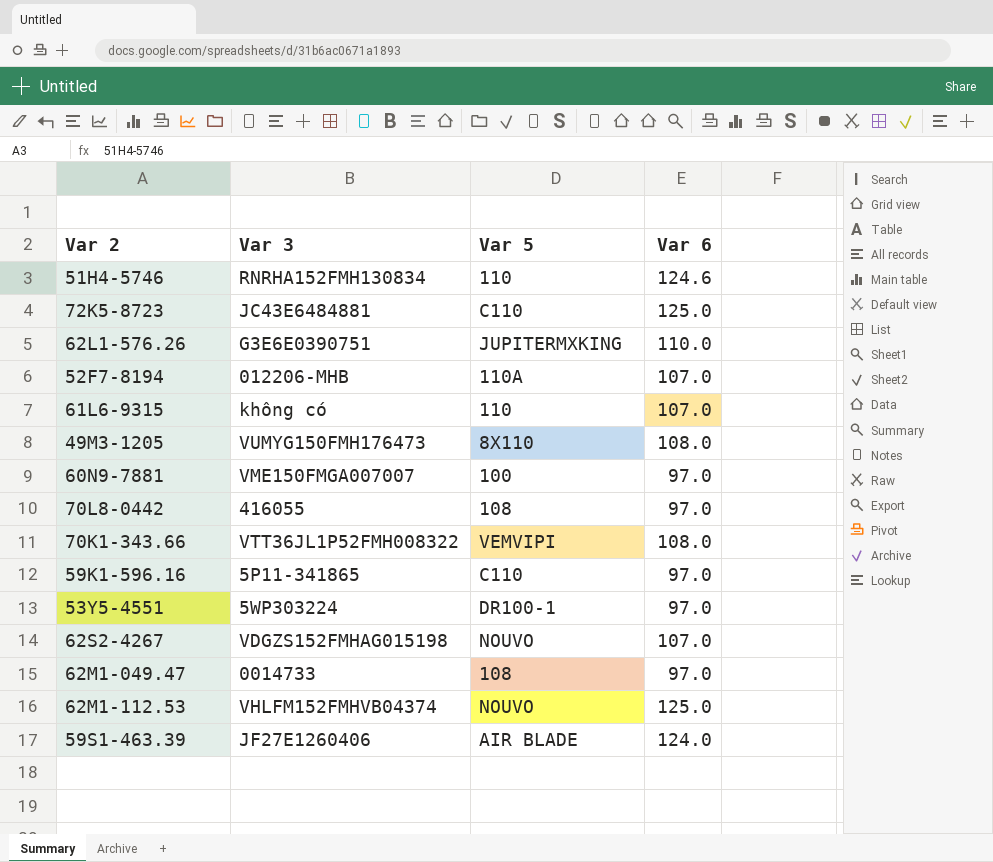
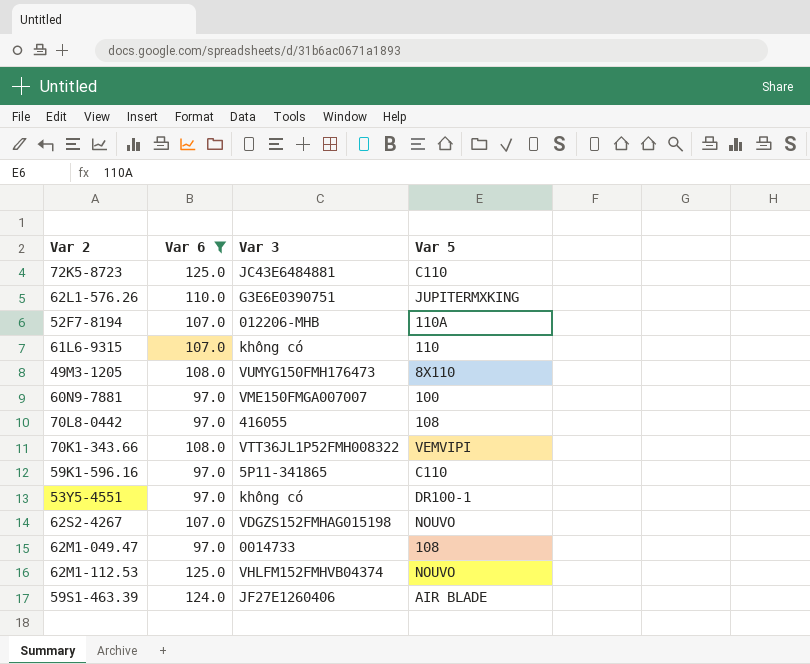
filter: none -> Var 6 != 124.6
column Var 6 | position: 4 -> 2
53Y5-4551 | Var 3: 5WP303224 -> không có

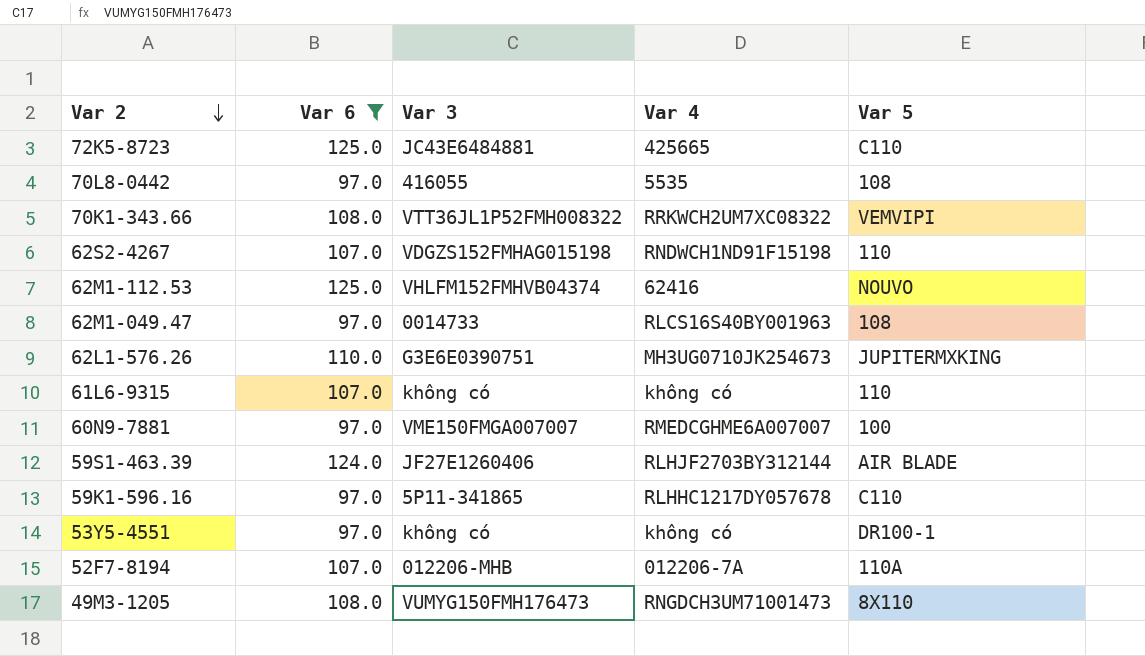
row order: none -> Var 2 descending
column Var 4 | position: none -> 4
62S2-4267 | Var 5: NOUVO -> 110

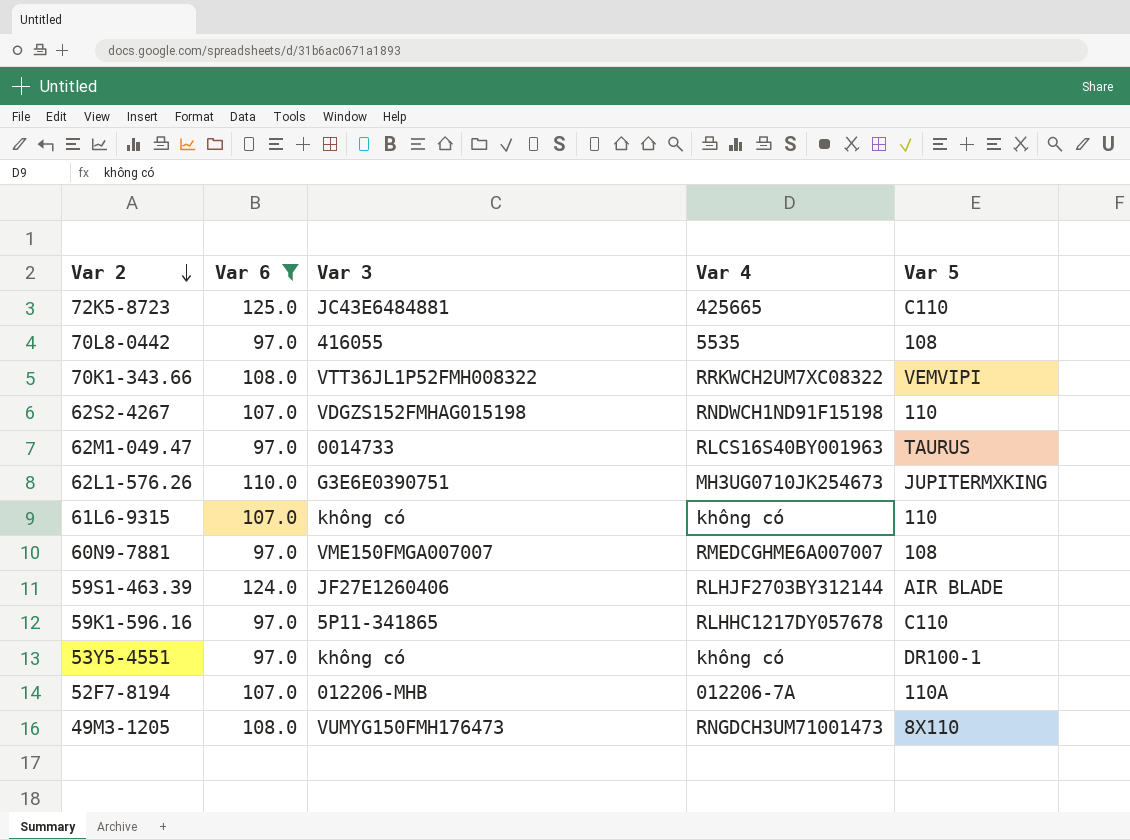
row 62M1-112.53: 125.0 | VHLFM152FMHVB04374 | 62416 | NOUVO -> none
62M1-049.47 | Var 5: 108 -> TAURUS
60N9-7881 | Var 5: 100 -> 108

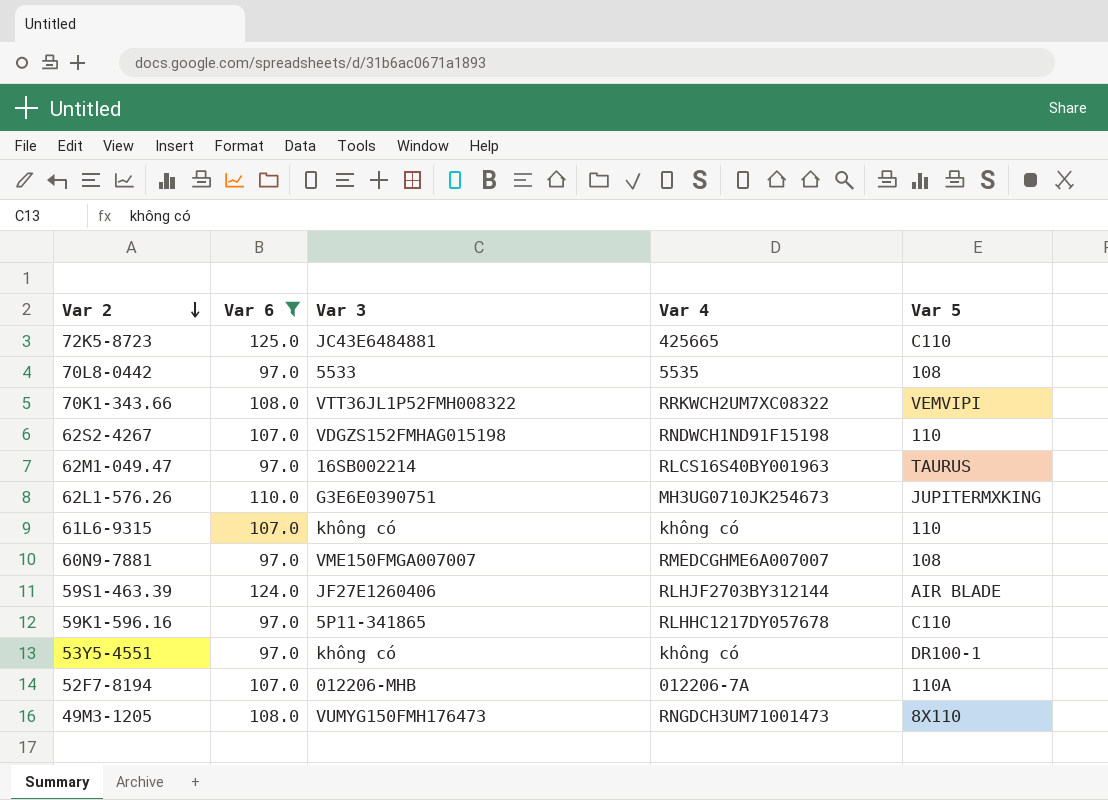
70L8-0442 | Var 3: 416055 -> 5533
62M1-049.47 | Var 3: 0014733 -> 16SB002214

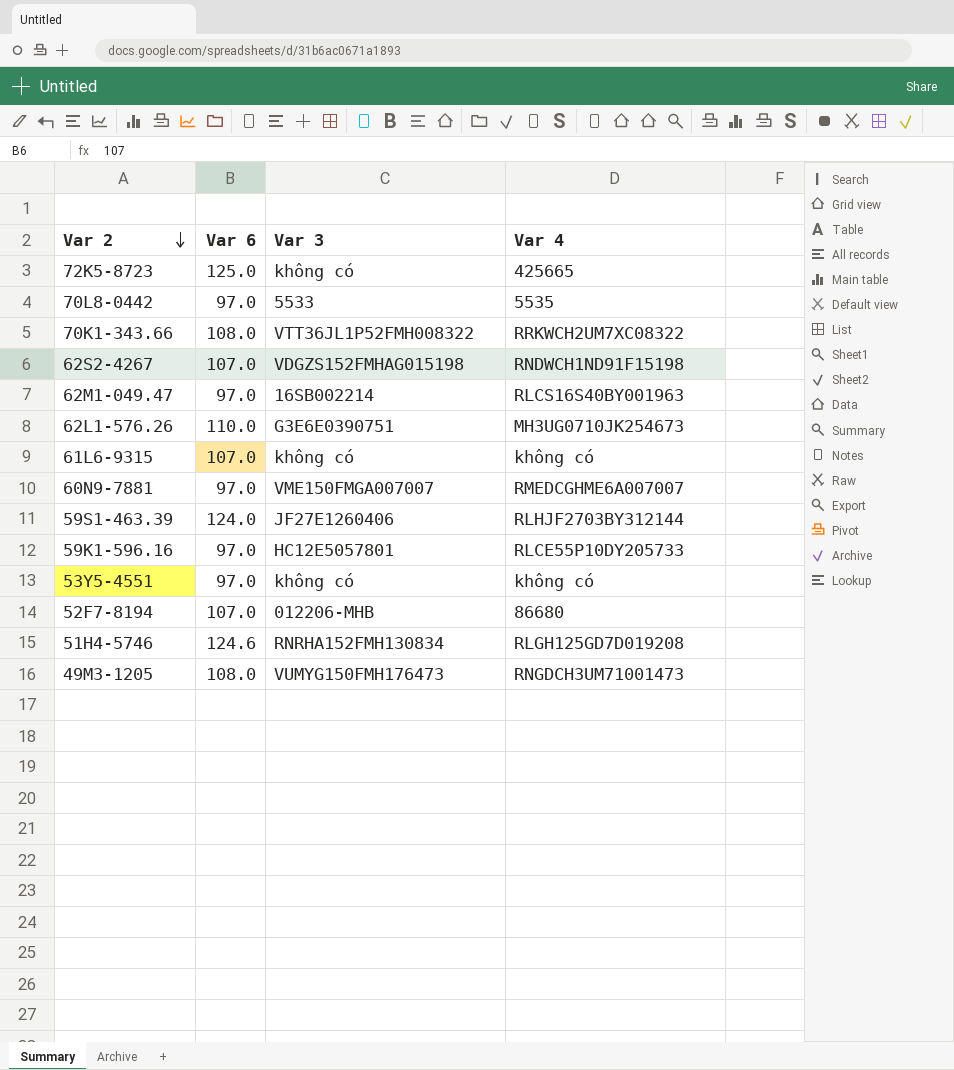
filter: Var 6 != 124.6 -> none
column Var 5 | position: 5 -> none
72K5-8723 | Var 3: JC43E6484881 -> không có
59K1-596.16 | Var 3: 5P11-341865 -> HC12E5057801
59K1-596.16 | Var 4: RLHHC1217DY057678 -> RLCE55P10DY205733
52F7-8194 | Var 4: 012206-7A -> 86680

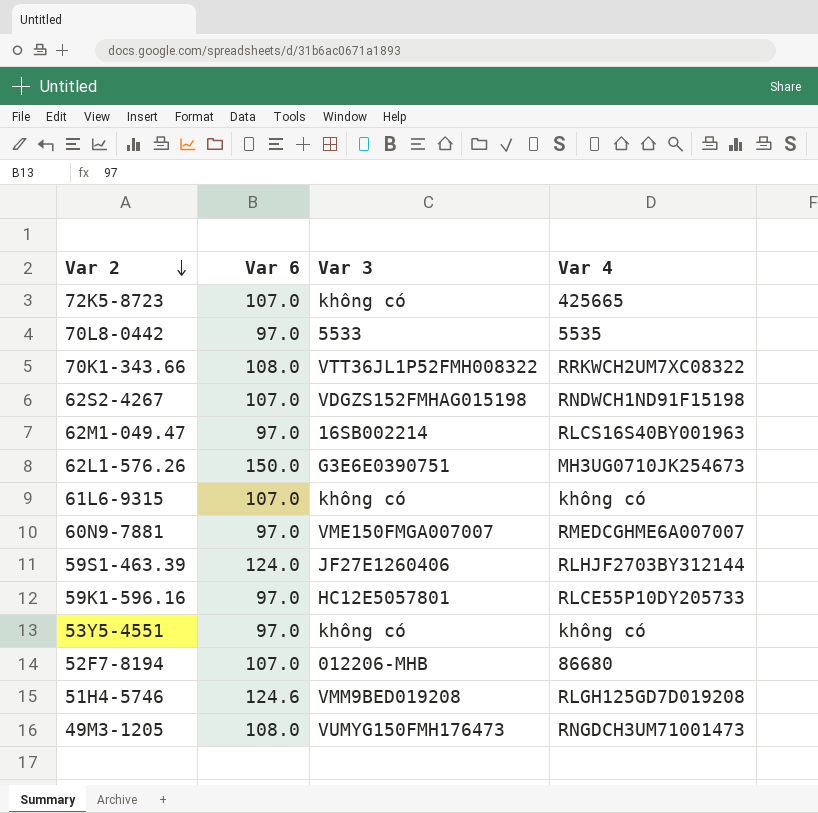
72K5-8723 | Var 6: 125.0 -> 107.0
62L1-576.26 | Var 6: 110.0 -> 150.0
51H4-5746 | Var 3: RNRHA152FMH130834 -> VMM9BED019208

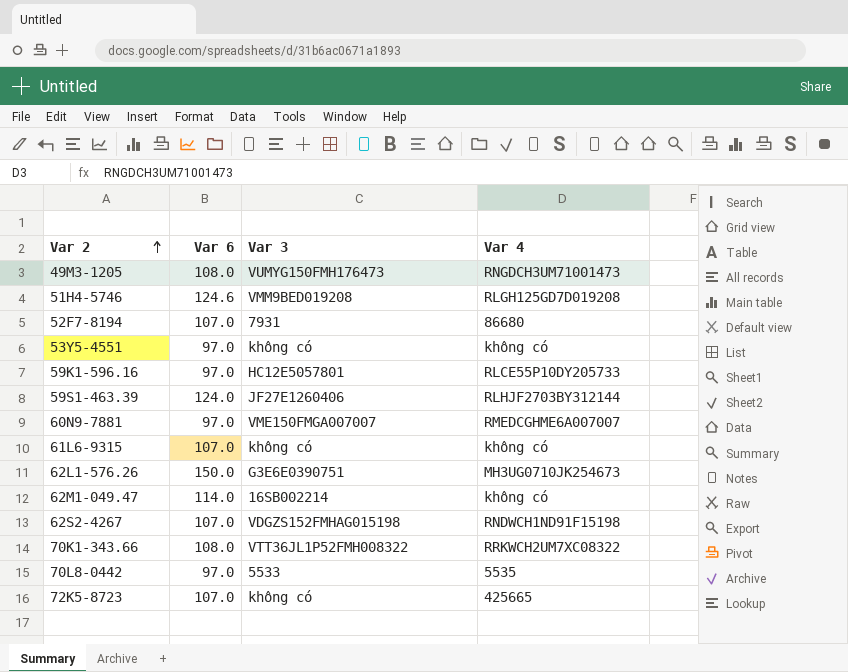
row order: Var 2 descending -> Var 2 ascending
52F7-8194 | Var 3: 012206-MHB -> 7931
62M1-049.47 | Var 6: 97.0 -> 114.0
62M1-049.47 | Var 4: RLCS16S40BY001963 -> không có

